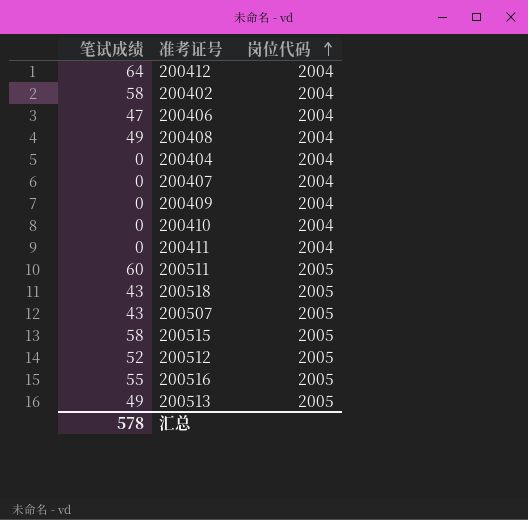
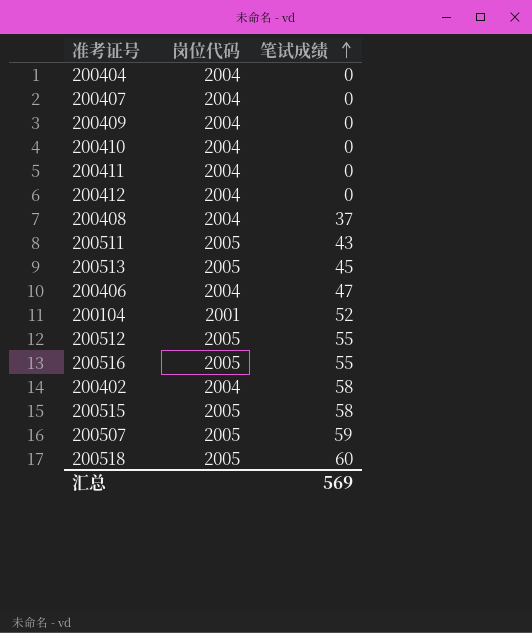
row order: 岗位代码 ascending -> 笔试成绩 ascending
column 笔试成绩 | position: 1 -> 3
200412 | 笔试成绩: 64 -> 0
200408 | 笔试成绩: 49 -> 37
200511 | 笔试成绩: 60 -> 43
200513 | 笔试成绩: 49 -> 45
row 200104: none -> 2001 | 52
200512 | 笔试成绩: 52 -> 55
200507 | 笔试成绩: 43 -> 59
200518 | 笔试成绩: 43 -> 60
汇总 | 笔试成绩: 578 -> 569

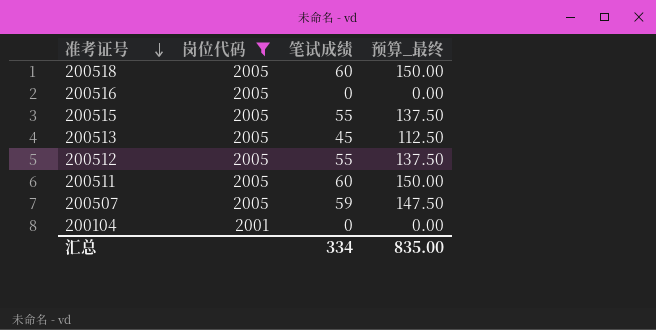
filter: none -> 岗位代码 != 2004
row order: 笔试成绩 ascending -> 准考证号 descending
column 预算_最终 | formula: none -> [笔试成绩] * 2.5
200516 | 笔试成绩: 55 -> 0
200515 | 笔试成绩: 58 -> 55
200511 | 笔试成绩: 43 -> 60
200104 | 笔试成绩: 52 -> 0
汇总 | 笔试成绩: 569 -> 334

